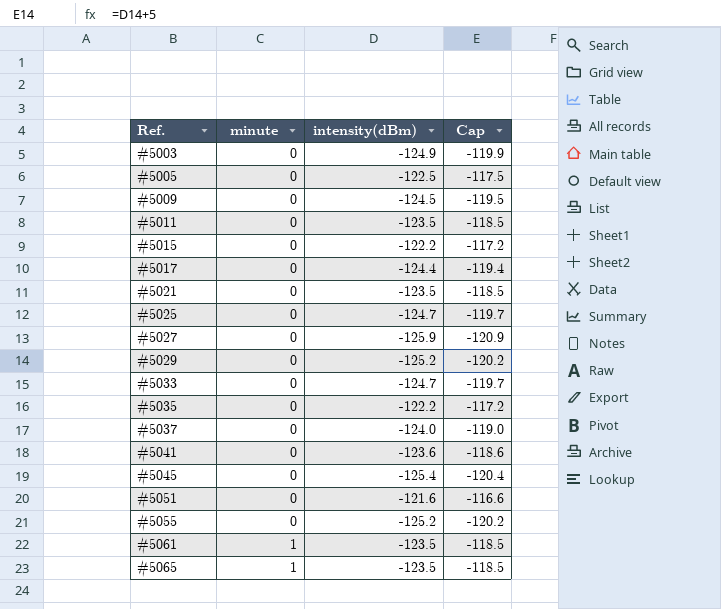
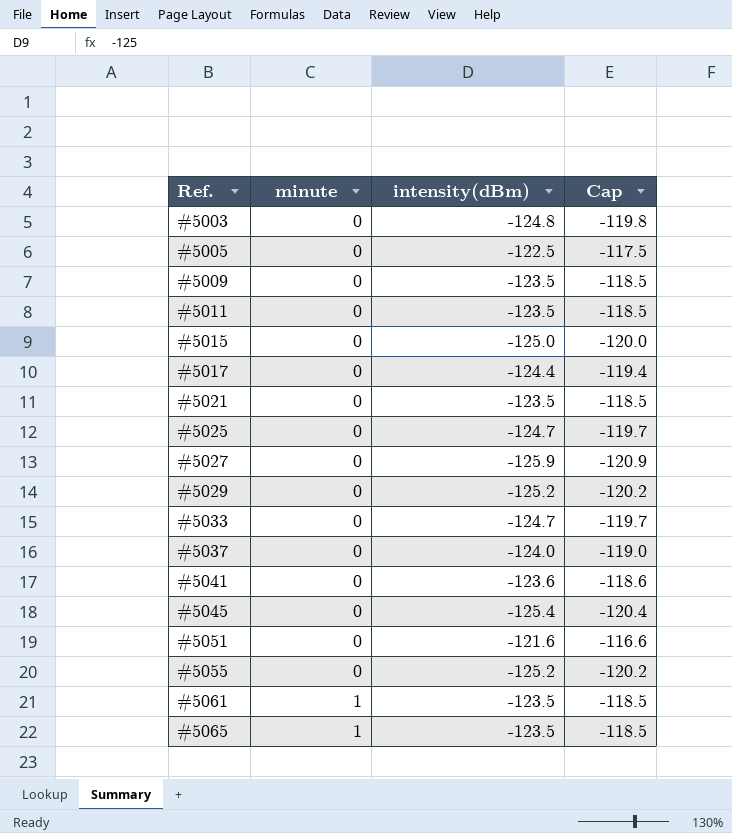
row #5035: 0 | -122.2 | -117.2 -> none
#5003 | intensity(dBm): -124.9 -> -124.8
#5003 | Cap: -119.9 -> -119.8
#5009 | intensity(dBm): -124.5 -> -123.5
#5009 | Cap: -119.5 -> -118.5
#5015 | intensity(dBm): -122.2 -> -125.0
#5015 | Cap: -117.2 -> -120.0

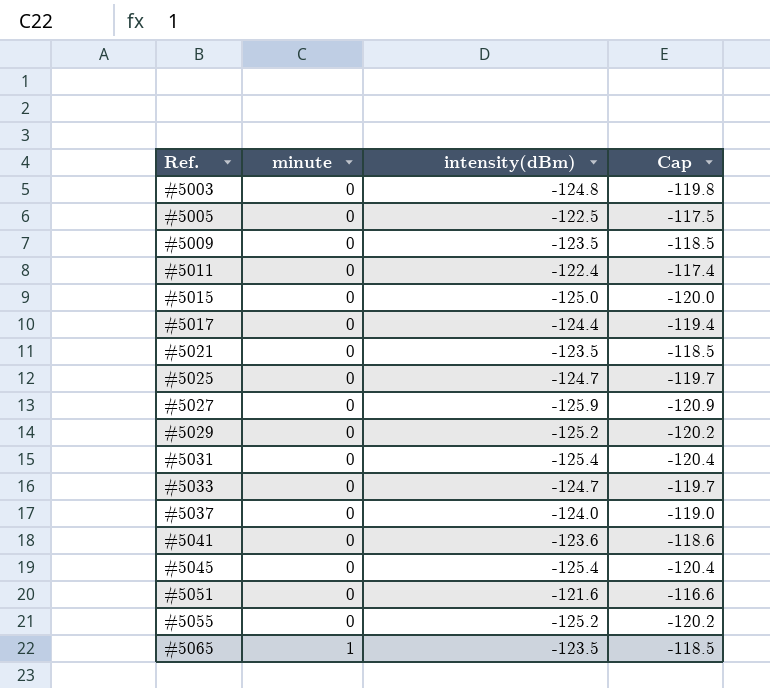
row #5061: 1 | -123.5 | -118.5 -> none
#5011 | intensity(dBm): -123.5 -> -122.4
#5011 | Cap: -118.5 -> -117.4
row #5031: none -> 0 | -125.4 | -120.4

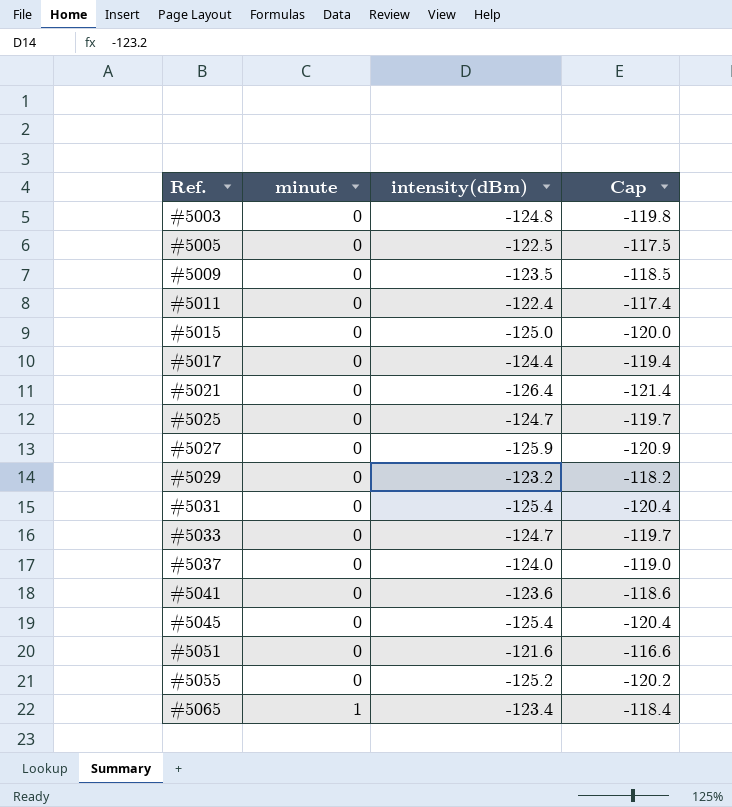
#5021 | intensity(dBm): -123.5 -> -126.4
#5021 | Cap: -118.5 -> -121.4
#5029 | intensity(dBm): -125.2 -> -123.2
#5029 | Cap: -120.2 -> -118.2
#5065 | intensity(dBm): -123.5 -> -123.4
#5065 | Cap: -118.5 -> -118.4

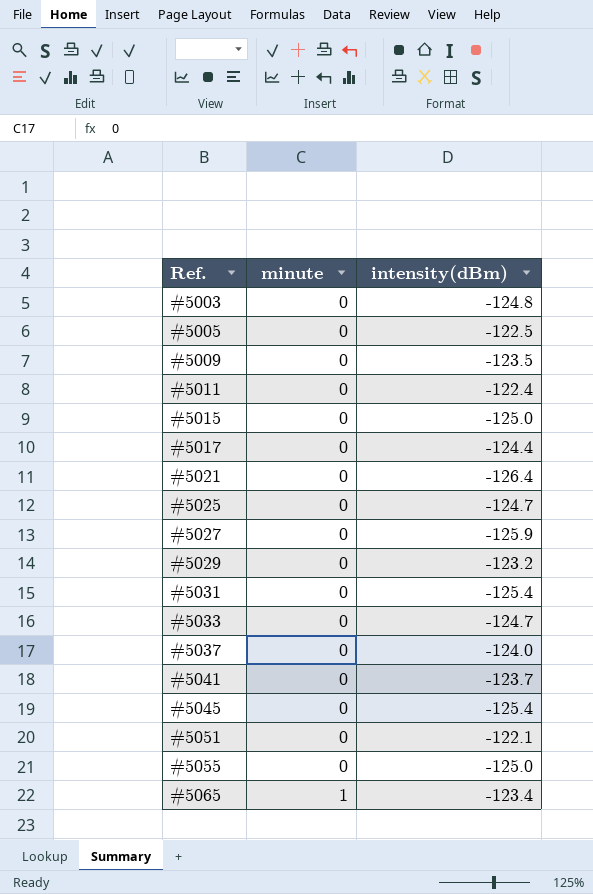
column Cap | formula: [intensity(dBm)] + 5 -> none
#5041 | intensity(dBm): -123.6 -> -123.7
#5051 | intensity(dBm): -121.6 -> -122.1
#5055 | intensity(dBm): -125.2 -> -125.0

